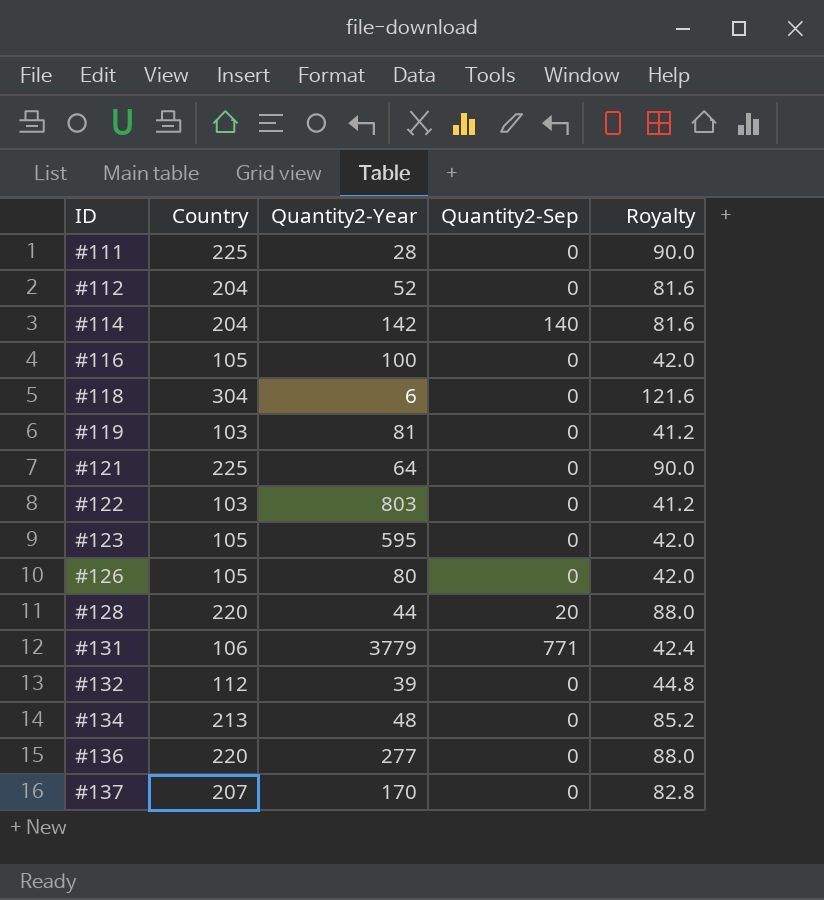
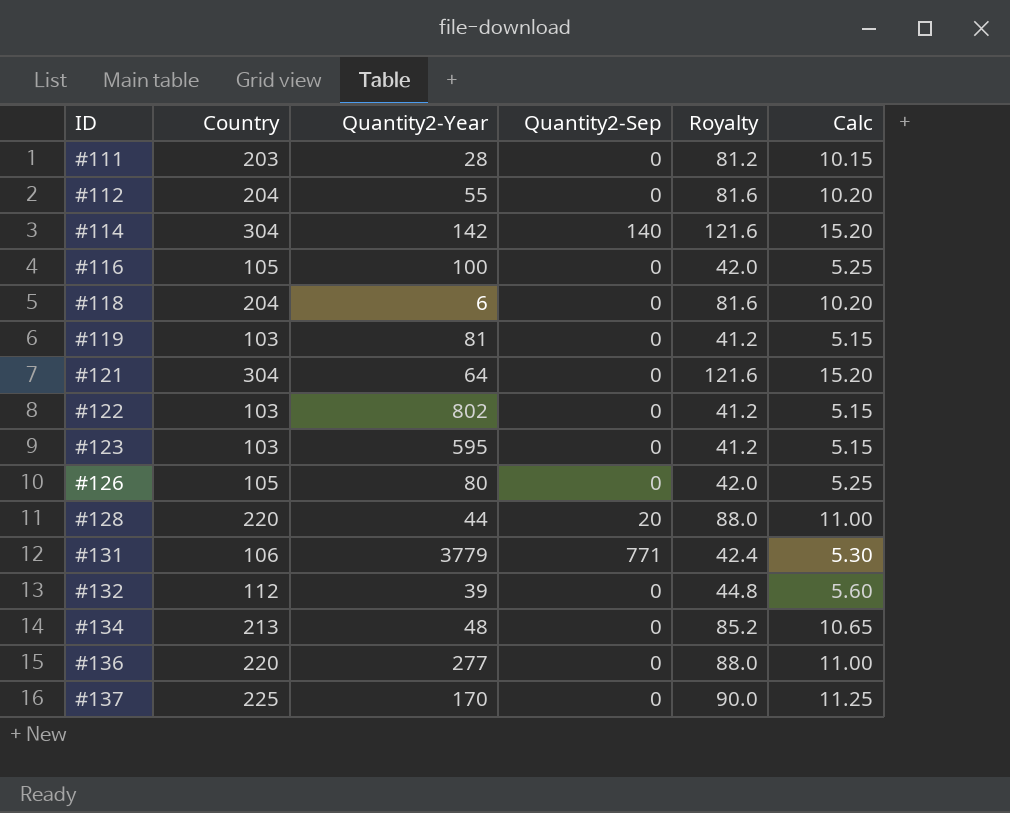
column Calc | formula: none -> [Country] * 0.05
#111 | Country: 225 -> 203
#111 | Royalty: 90.0 -> 81.2
#112 | Quantity2-Year: 52 -> 55
#114 | Country: 204 -> 304
#114 | Royalty: 81.6 -> 121.6
#118 | Country: 304 -> 204
#118 | Royalty: 121.6 -> 81.6
#121 | Country: 225 -> 304
#121 | Royalty: 90.0 -> 121.6
#122 | Quantity2-Year: 803 -> 802
#123 | Country: 105 -> 103
#123 | Royalty: 42.0 -> 41.2
#137 | Country: 207 -> 225
#137 | Royalty: 82.8 -> 90.0

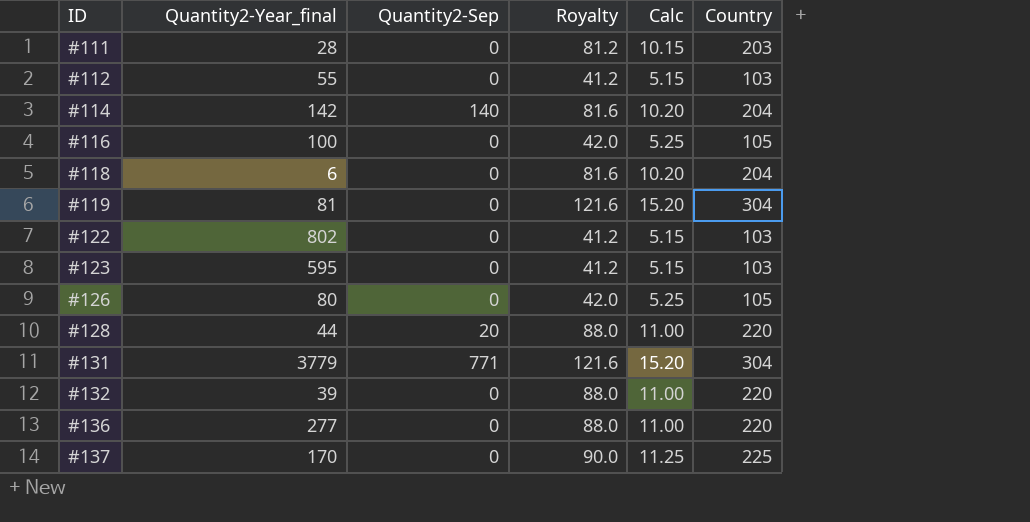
column name: Quantity2-Year -> Quantity2-Year_final
column Country | position: 2 -> 6
row #121: 304 | 64 | 0 | 121.6 | 15.20 -> none
row #134: 213 | 48 | 0 | 85.2 | 10.65 -> none
#112 | Royalty: 81.6 -> 41.2
#112 | Calc: 10.20 -> 5.15
#112 | Country: 204 -> 103
#114 | Royalty: 121.6 -> 81.6
#114 | Calc: 15.20 -> 10.20
#114 | Country: 304 -> 204
#119 | Royalty: 41.2 -> 121.6
#119 | Calc: 5.15 -> 15.20
#119 | Country: 103 -> 304
#131 | Royalty: 42.4 -> 121.6
#131 | Calc: 5.30 -> 15.20
#131 | Country: 106 -> 304
#132 | Royalty: 44.8 -> 88.0
#132 | Calc: 5.60 -> 11.00
#132 | Country: 112 -> 220

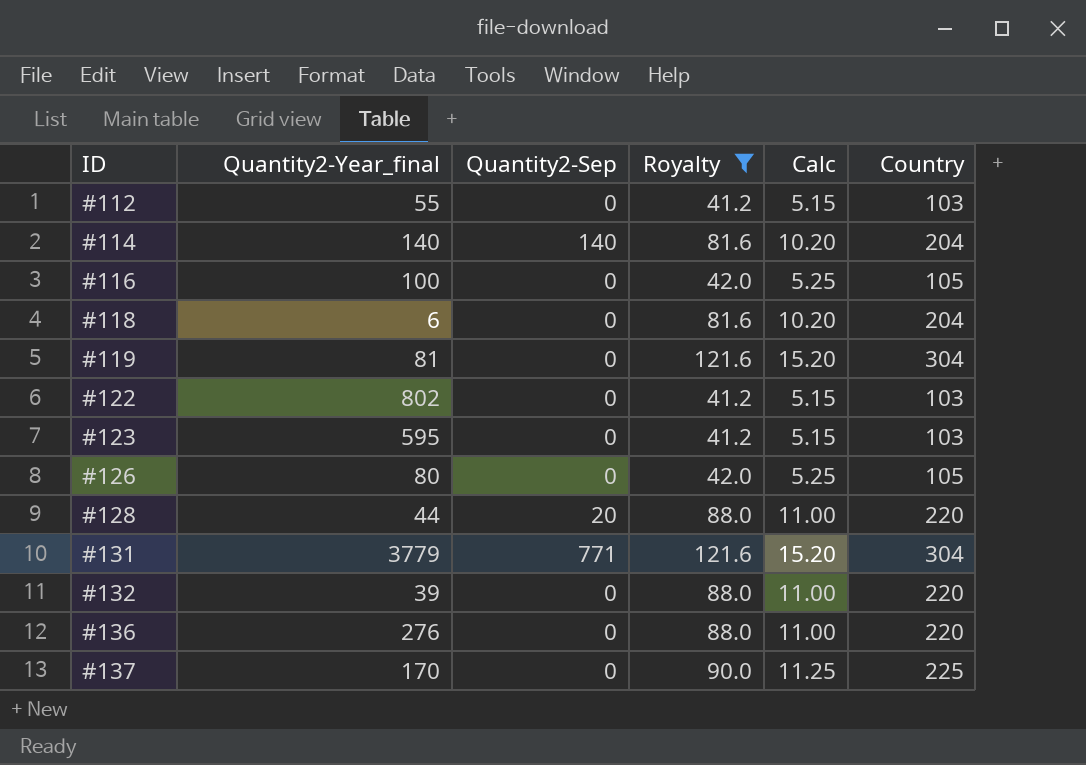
filter: none -> Royalty != 81.2
#114 | Quantity2-Year_final: 142 -> 140
#136 | Quantity2-Year_final: 277 -> 276

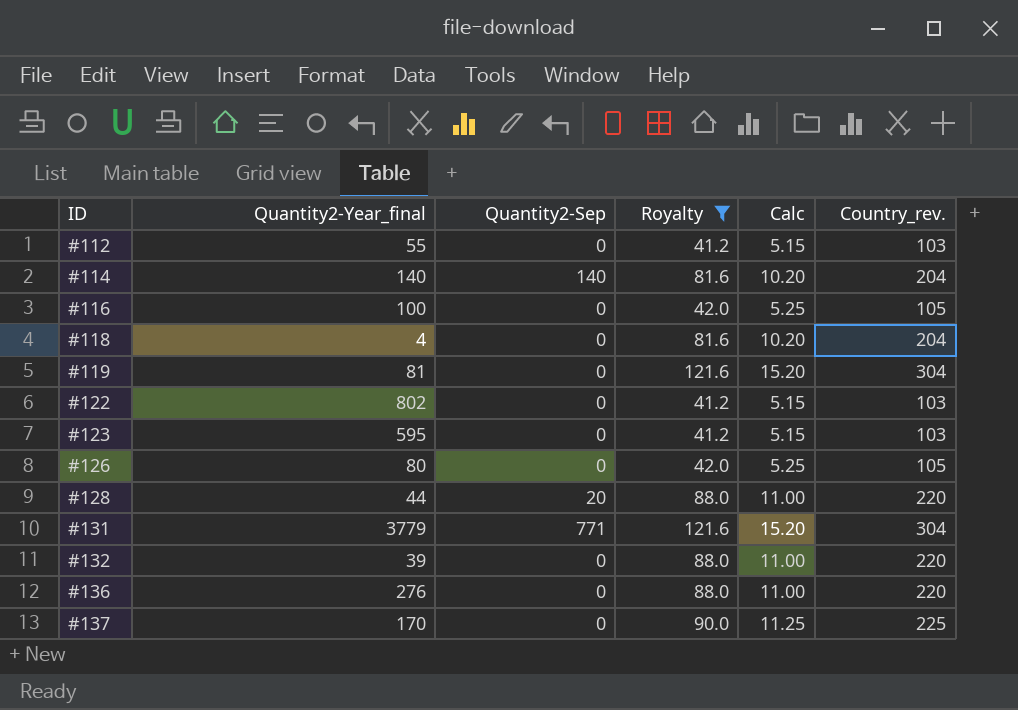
column name: Country -> Country_rev.
#118 | Quantity2-Year_final: 6 -> 4

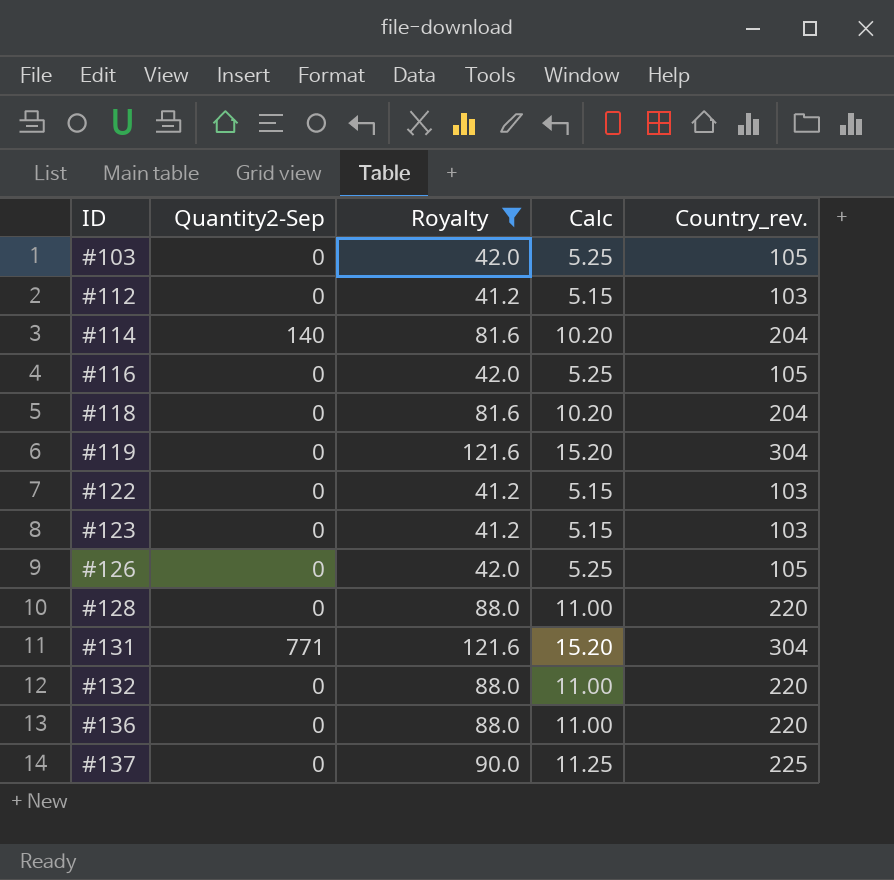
column Quantity2-Year_final | position: 2 -> none
row #103: none -> 0 | 42.0 | 5.25 | 105
#128 | Quantity2-Sep: 20 -> 0

